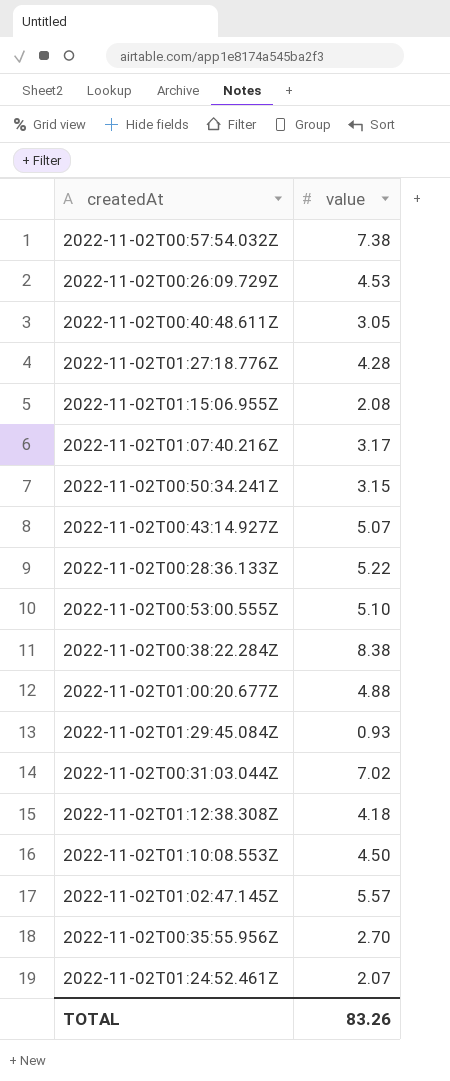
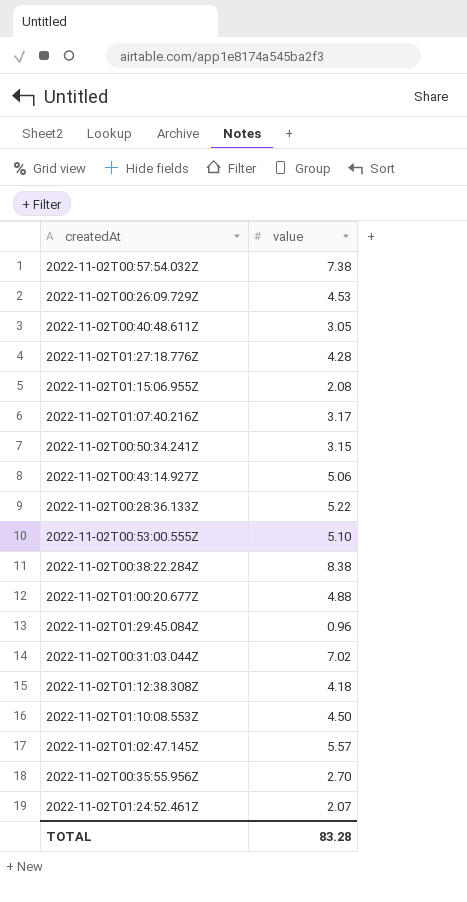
2022-11-02T00:43:14.927Z | value: 5.07 -> 5.06
2022-11-02T01:29:45.084Z | value: 0.93 -> 0.96
TOTAL | value: 83.26 -> 83.28

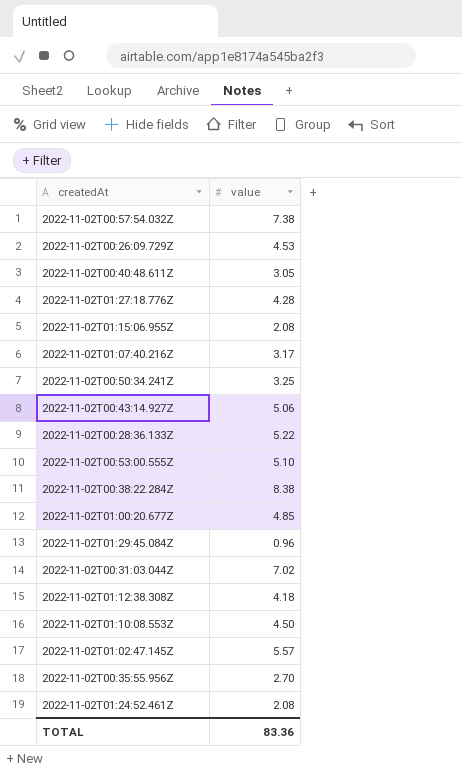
2022-11-02T00:50:34.241Z | value: 3.15 -> 3.25
2022-11-02T01:00:20.677Z | value: 4.88 -> 4.85
2022-11-02T01:24:52.461Z | value: 2.07 -> 2.08
TOTAL | value: 83.28 -> 83.36

